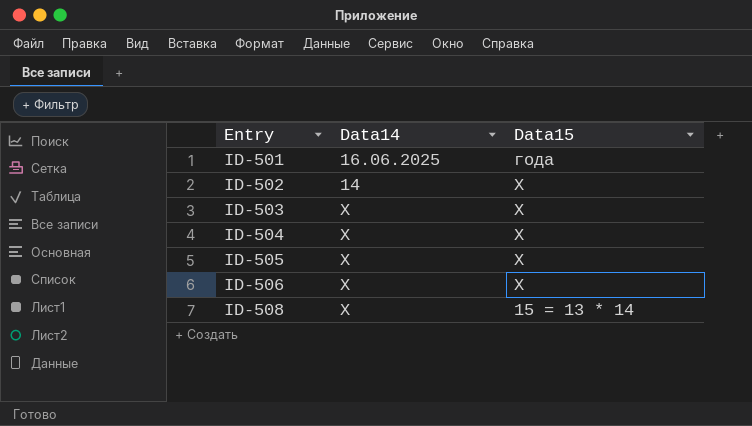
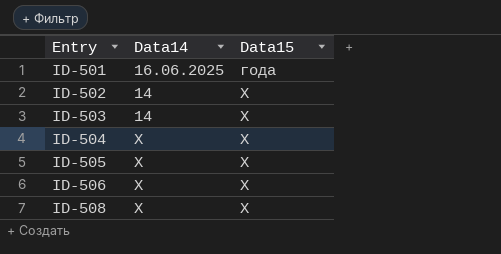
ID-503 | Data14: Х -> 14
ID-508 | Data15: 15 = 13 * 14 -> Х

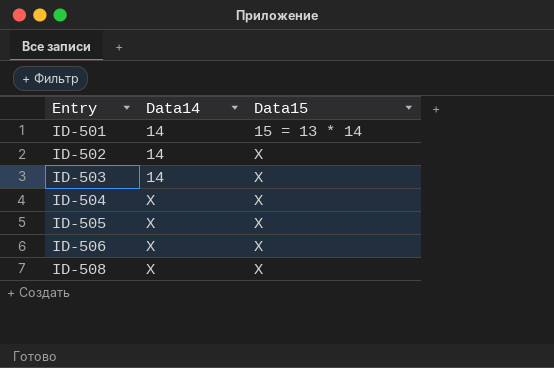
ID-501 | Data14: 16.06.2025 -> 14
ID-501 | Data15: года -> 15 = 13 * 14

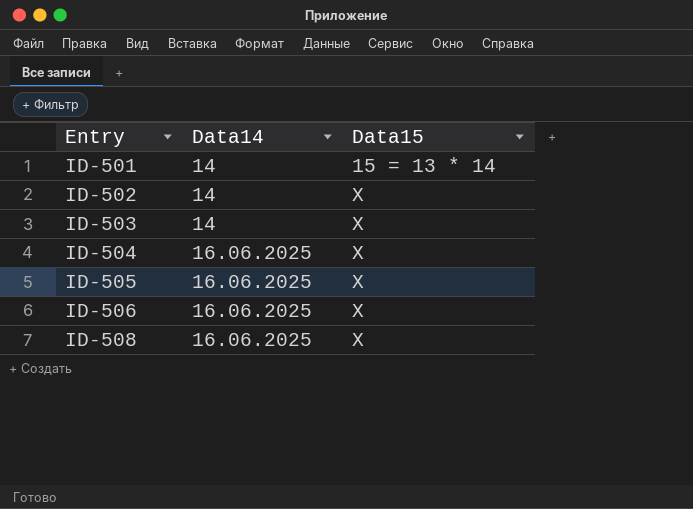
ID-504 | Data14: Х -> 16.06.2025
ID-505 | Data14: Х -> 16.06.2025
ID-506 | Data14: Х -> 16.06.2025
ID-508 | Data14: Х -> 16.06.2025

